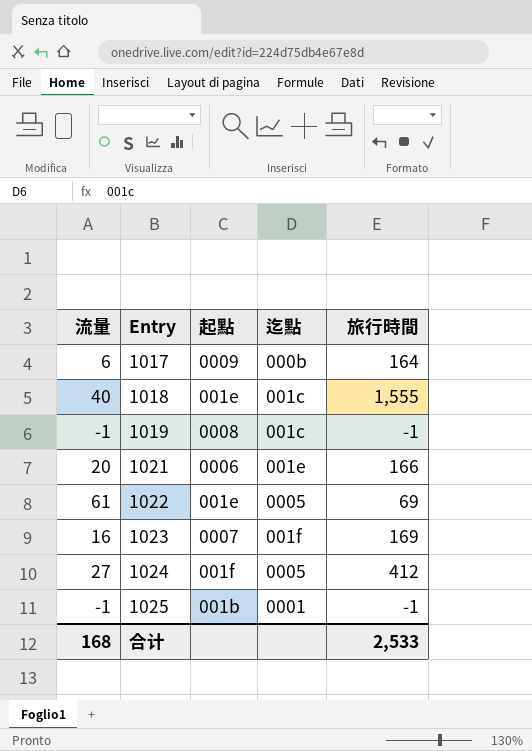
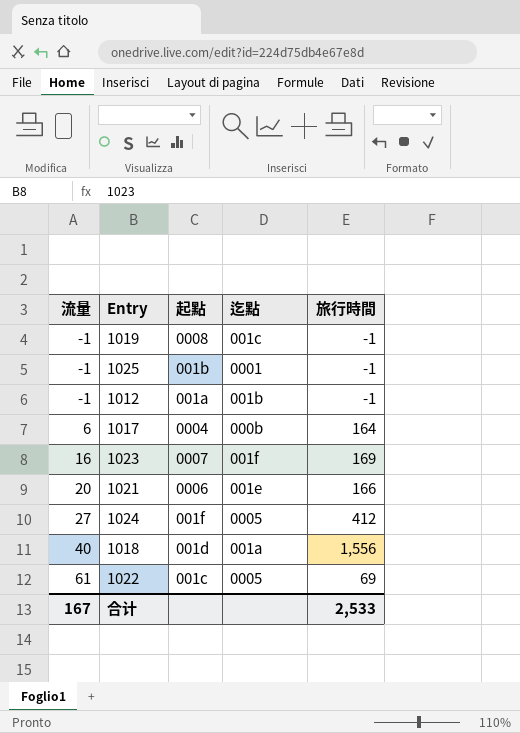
row order: Entry ascending -> 流量 ascending
row 1012: none -> -1 | 001a | 001b | -1
1017 | 起點: 0009 -> 0004
1018 | 起點: 001e -> 001d
1018 | 迄點: 001c -> 001a
1018 | 旅行時間: 1,555 -> 1,556
1022 | 起點: 001e -> 001c
合计 | 流量: 168 -> 167

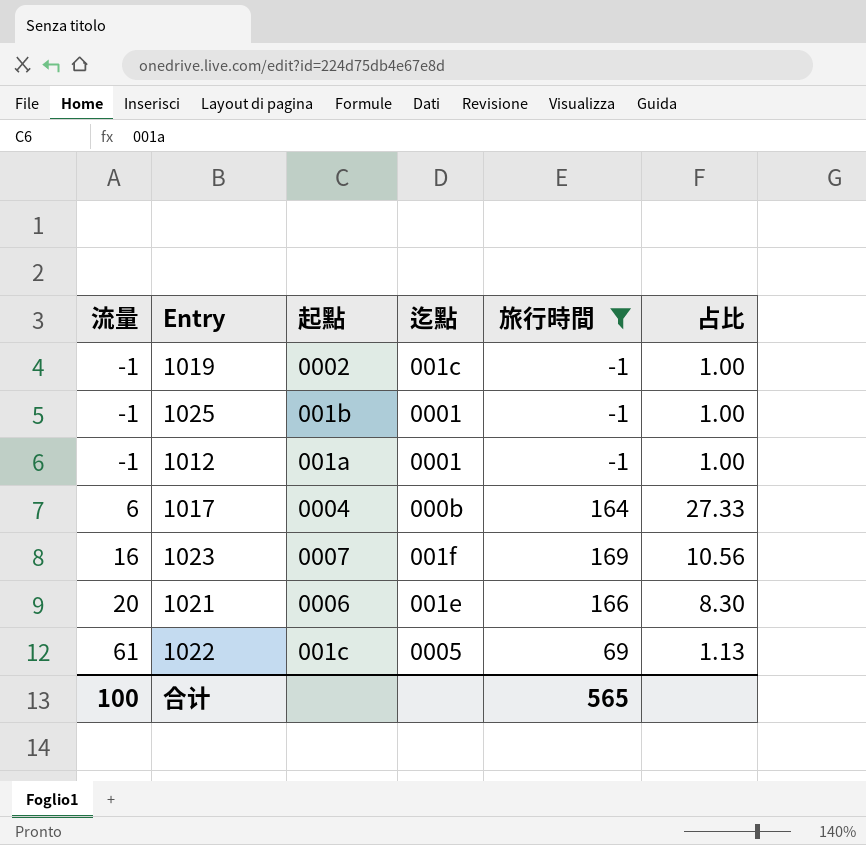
filter: none -> 旅行時間 <= 169
column 占比 | formula: none -> [旅行時間] / [流量]
1019 | 起點: 0008 -> 0002
1012 | 迄點: 001b -> 0001
合计 | 流量: 167 -> 100
合计 | 旅行時間: 2,533 -> 565

